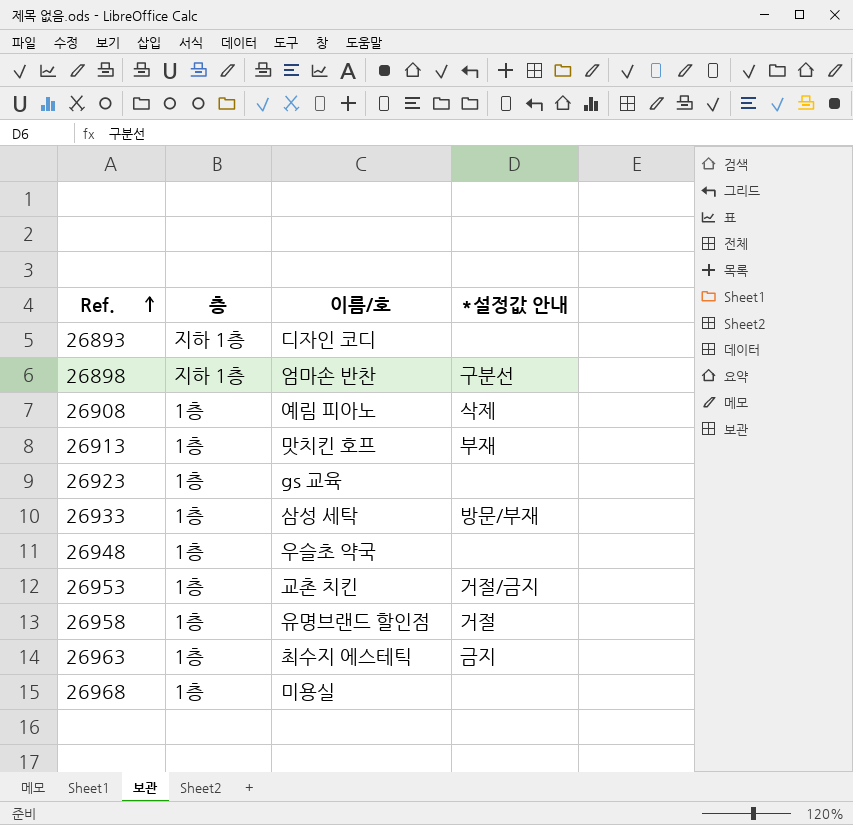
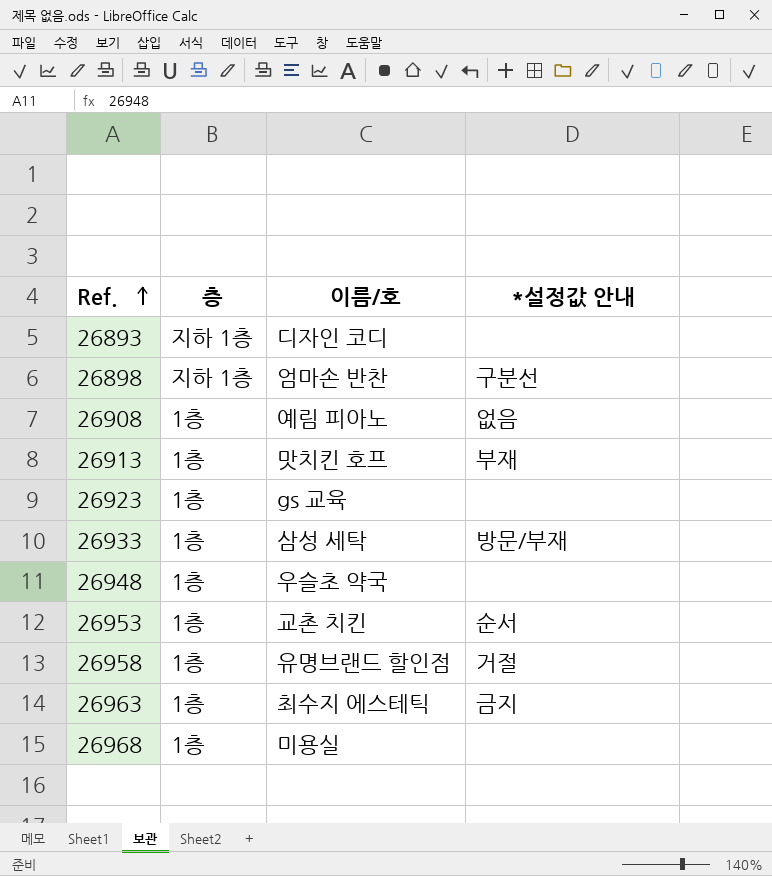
26908 | *설정값 안내: 삭제 -> 없음
26953 | *설정값 안내: 거절/금지 -> 순서

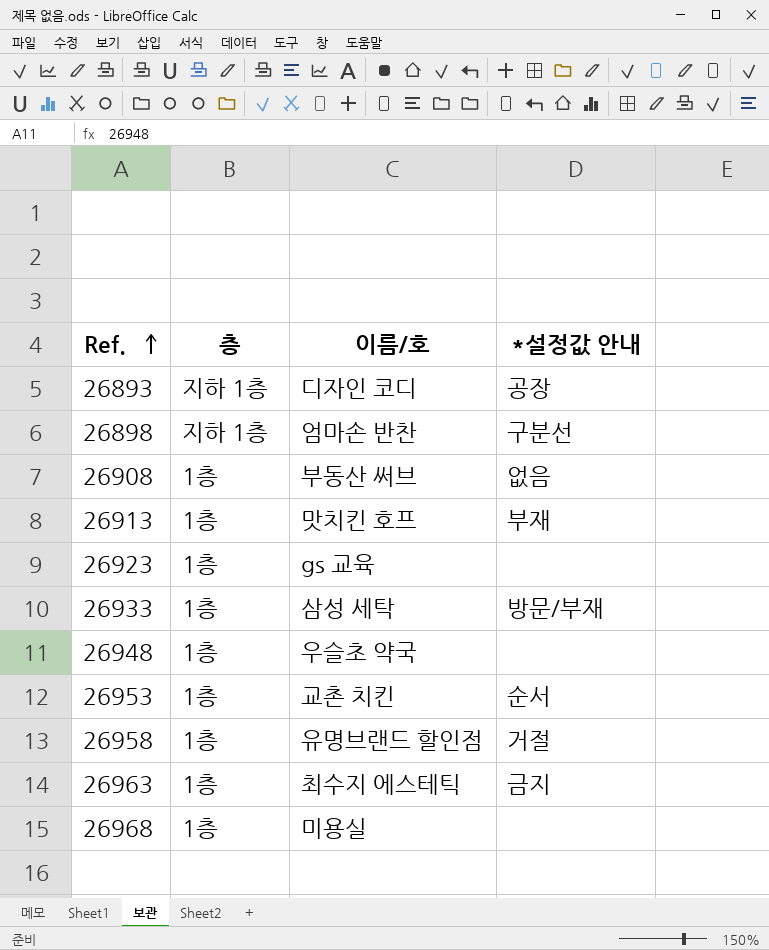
26893 | *설정값 안내: none -> 공장
26908 | 이름/호: 예림 피아노 -> 부동산 써브

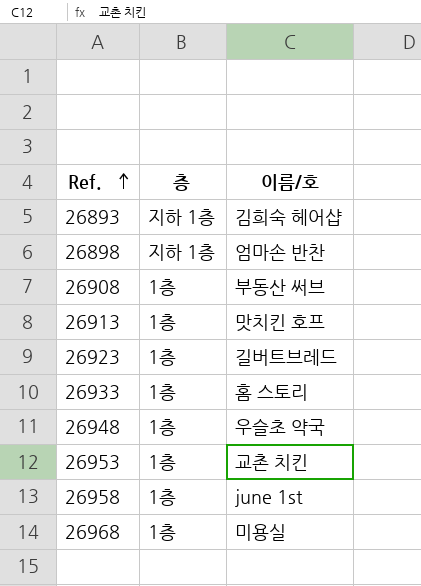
column *설정값 안내 | position: 4 -> none
row 26963: 1층 | 최수지 에스테틱 | 금지 -> none
26893 | 이름/호: 디자인 코디 -> 김희숙 헤어샵
26923 | 이름/호: gs 교육 -> 길버트브레드
26933 | 이름/호: 삼성 세탁 -> 홈 스토리
26958 | 이름/호: 유명브랜드 할인점 -> june 1st

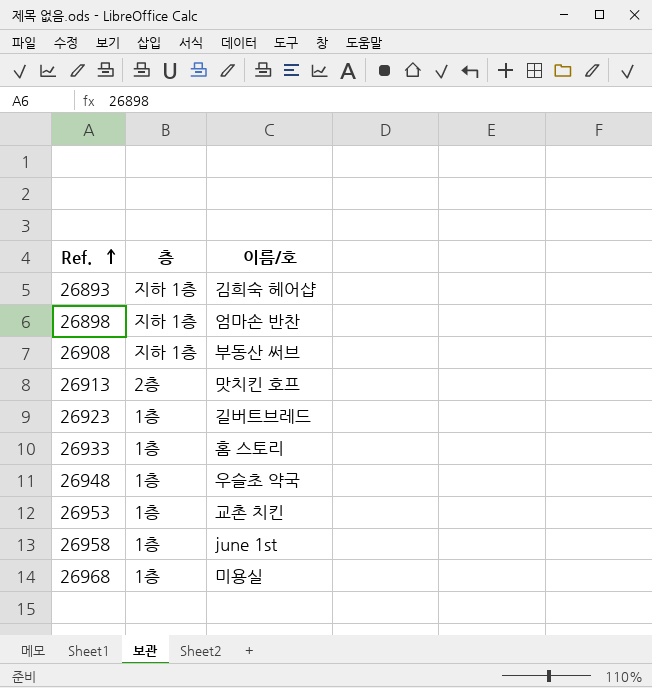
26908 | 층: 1층 -> 지하 1층
26913 | 층: 1층 -> 2층

